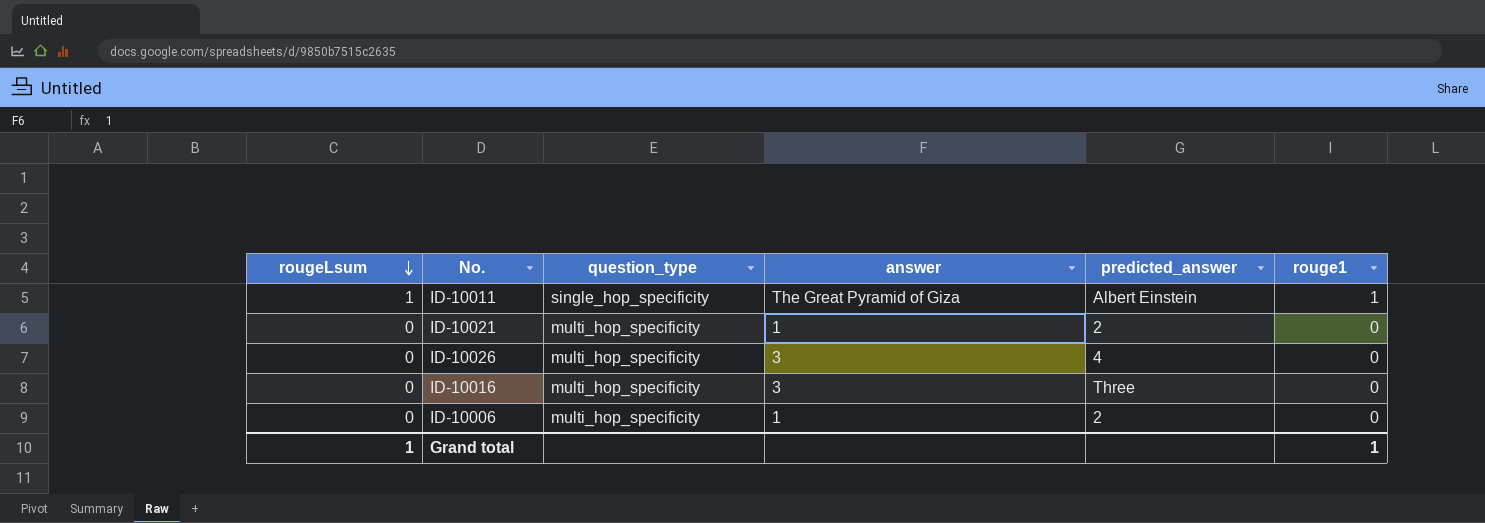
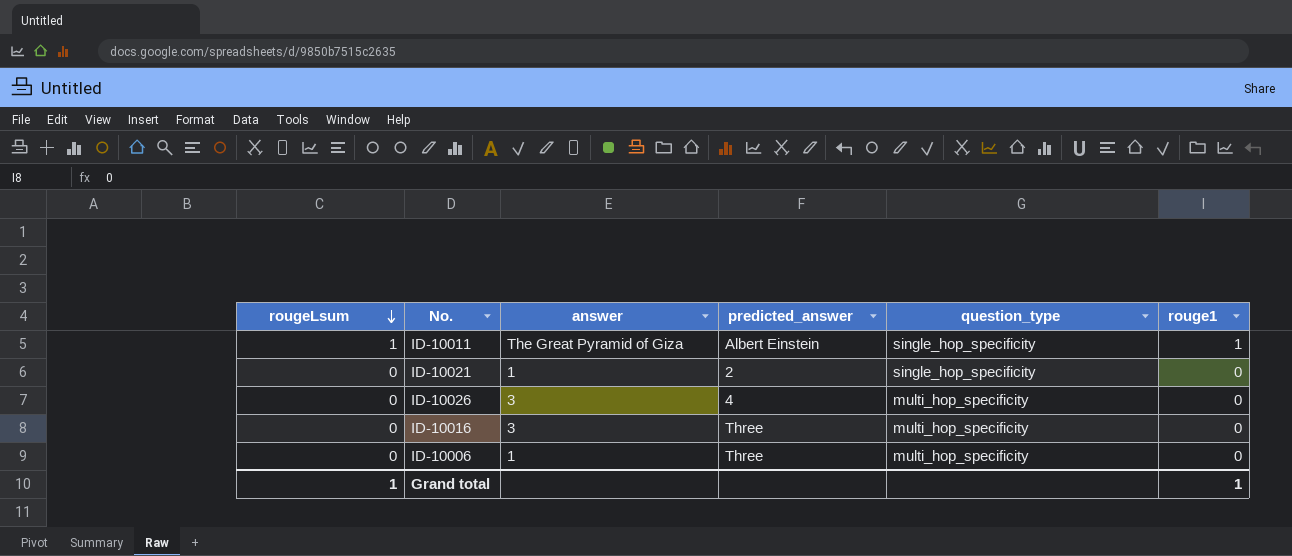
column question_type | position: 3 -> 5
ID-10021 | question_type: multi_hop_specificity -> single_hop_specificity
ID-10006 | predicted_answer: 2 -> Three

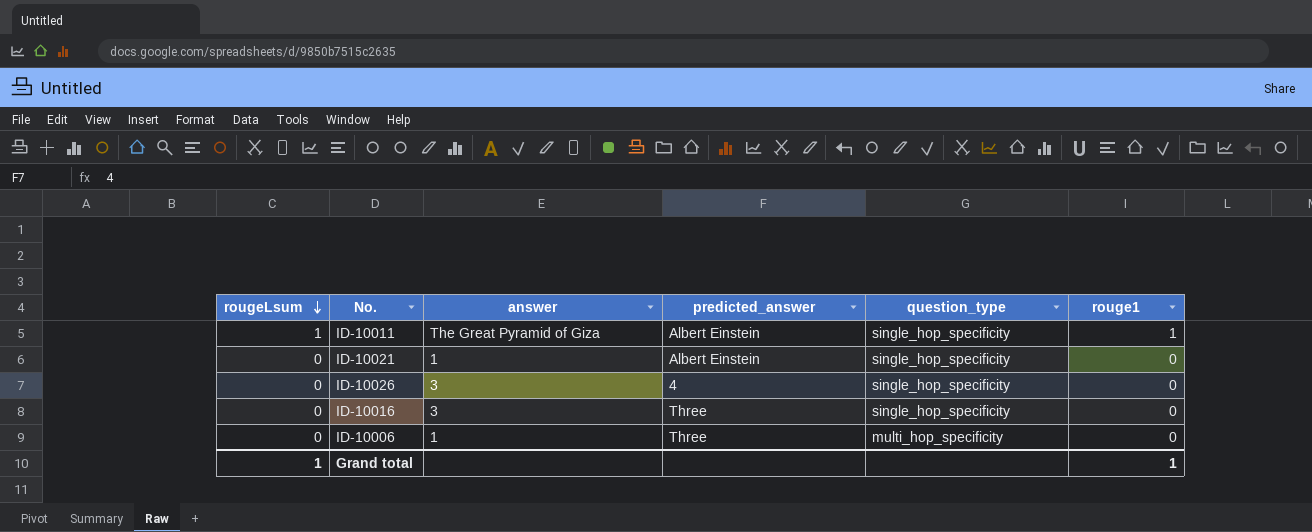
ID-10021 | predicted_answer: 2 -> Albert Einstein
ID-10026 | question_type: multi_hop_specificity -> single_hop_specificity
ID-10016 | question_type: multi_hop_specificity -> single_hop_specificity

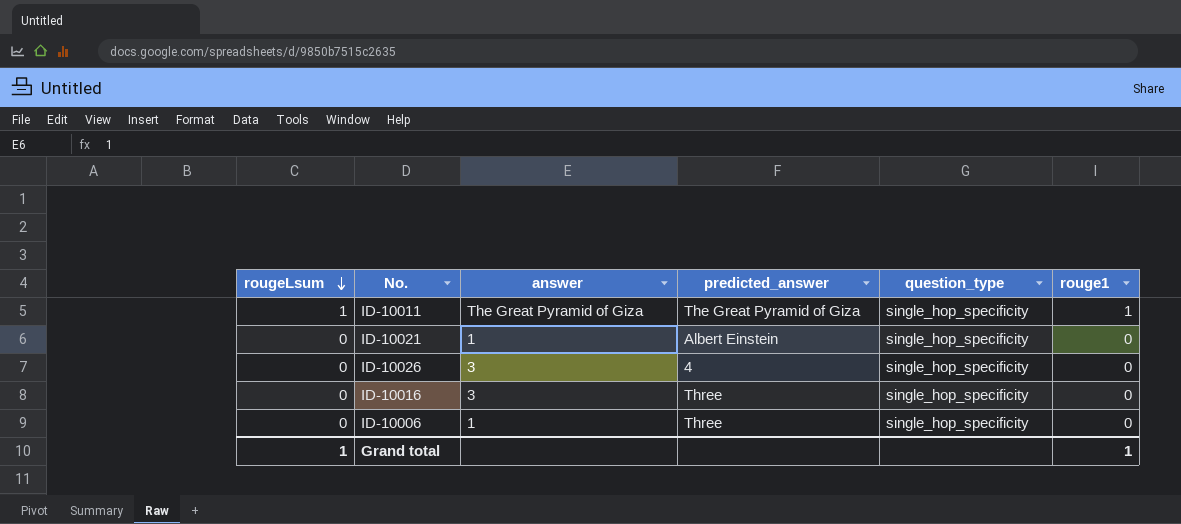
ID-10011 | predicted_answer: Albert Einstein -> The Great Pyramid of Giza
ID-10006 | question_type: multi_hop_specificity -> single_hop_specificity

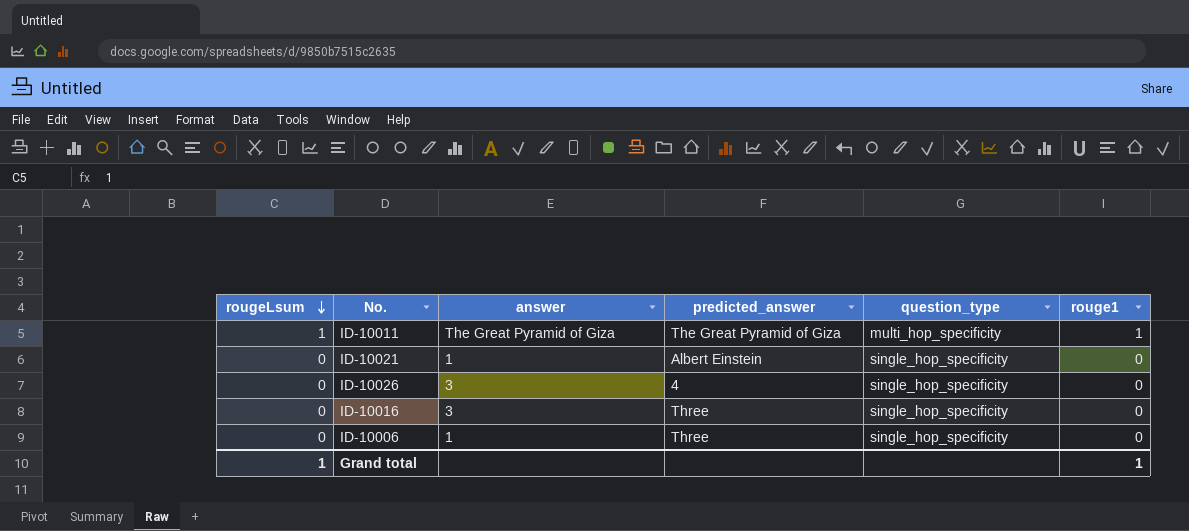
ID-10011 | question_type: single_hop_specificity -> multi_hop_specificity

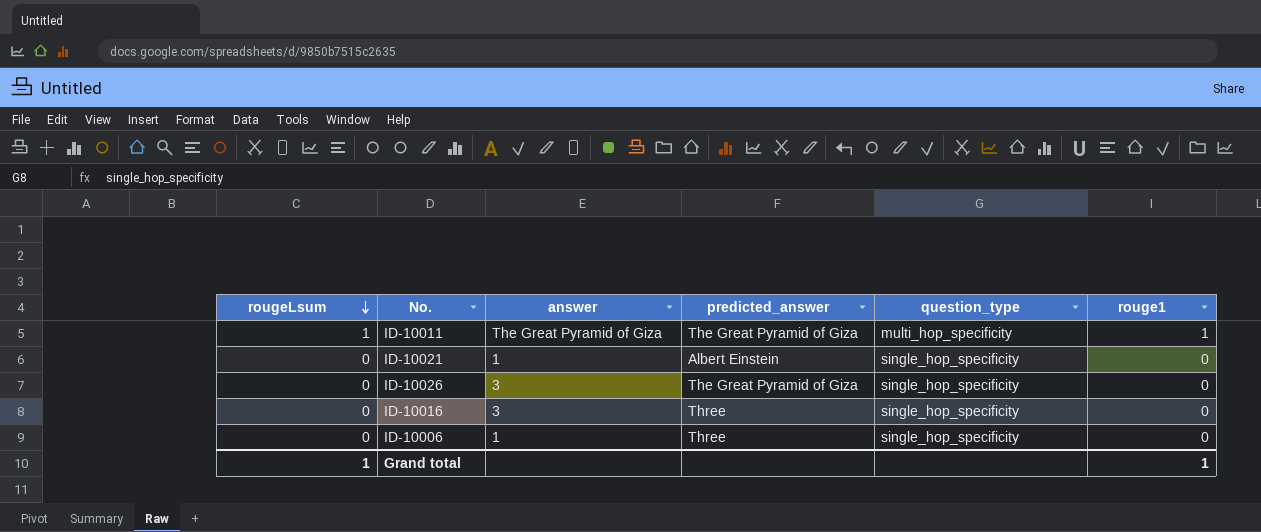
ID-10026 | predicted_answer: 4 -> The Great Pyramid of Giza

